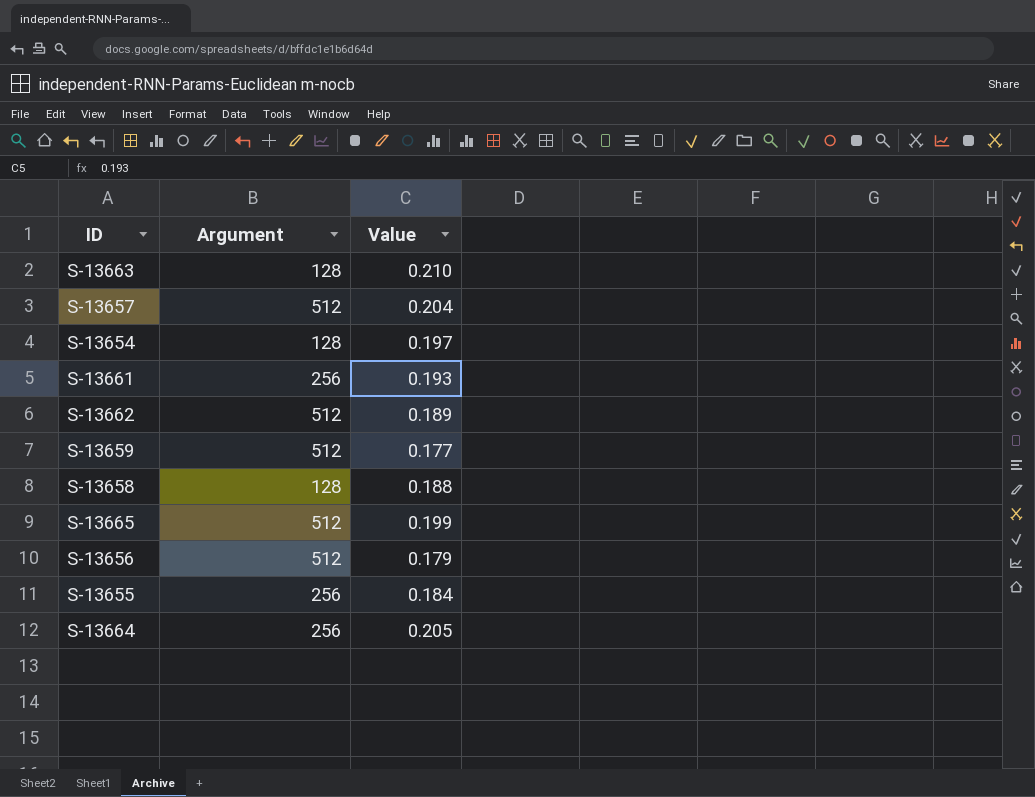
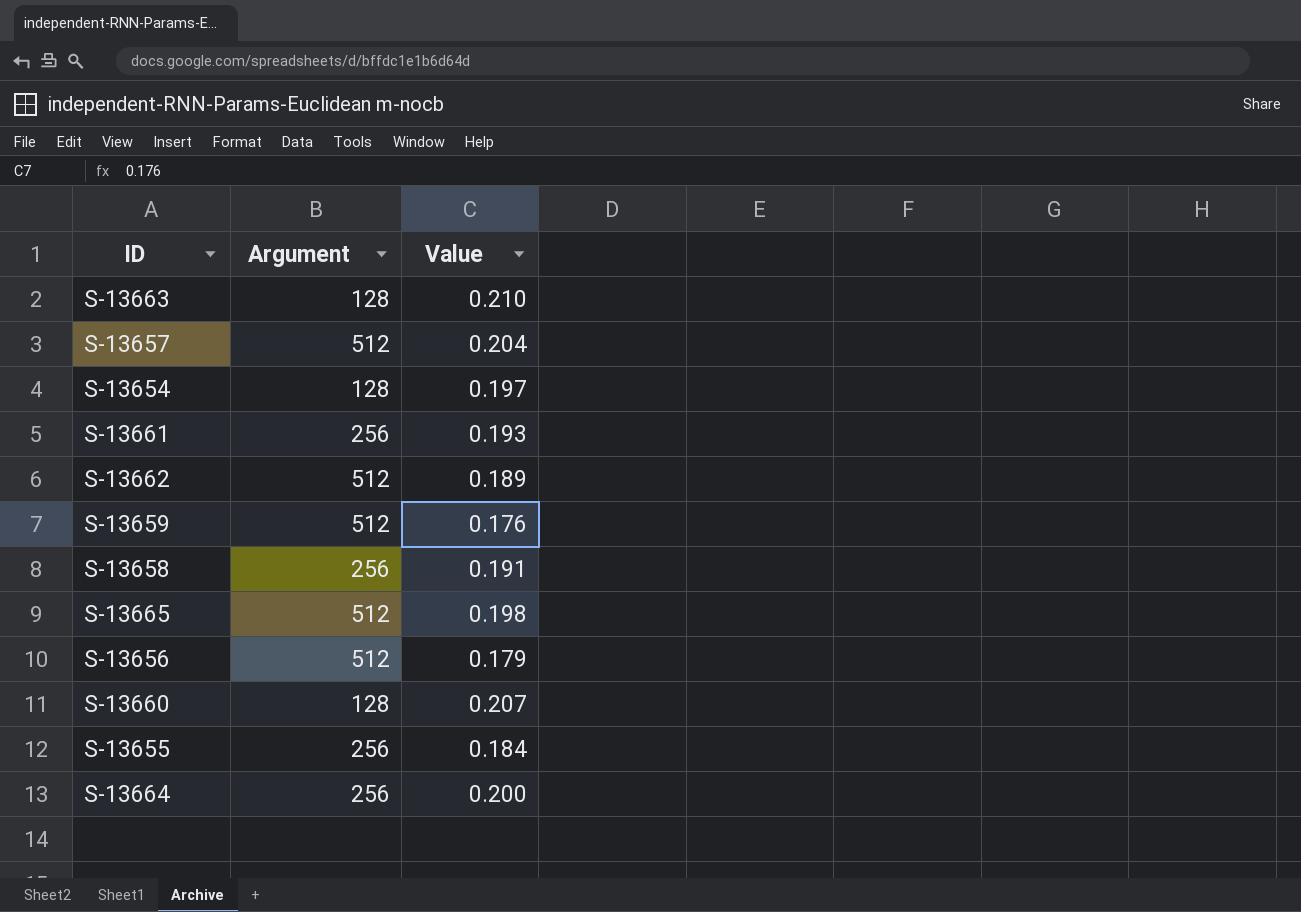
S-13659 | Value: 0.177 -> 0.176
S-13658 | Argument: 128 -> 256
S-13658 | Value: 0.188 -> 0.191
S-13665 | Value: 0.199 -> 0.198
row S-13660: none -> 128 | 0.207
S-13664 | Value: 0.205 -> 0.200

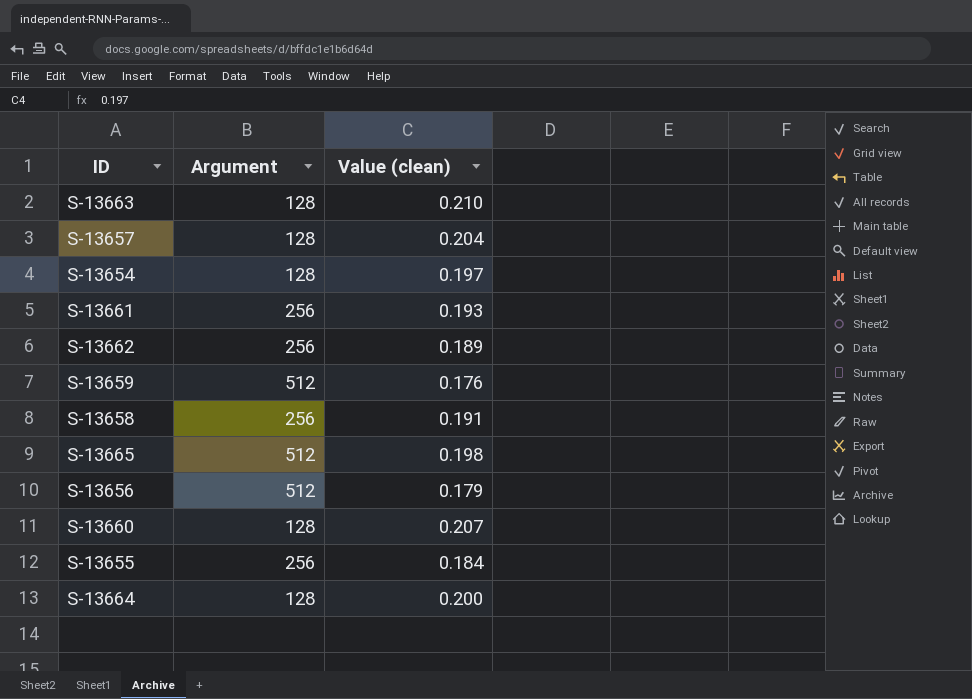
column name: Value -> Value (clean)
S-13657 | Argument: 512 -> 128
S-13662 | Argument: 512 -> 256
S-13664 | Argument: 256 -> 128

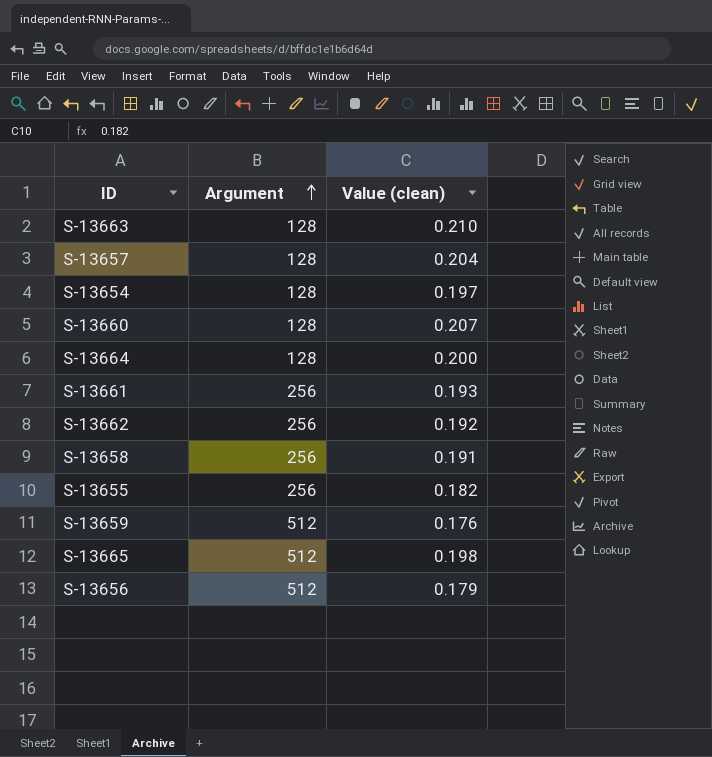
row order: none -> Argument ascending
S-13662 | Value (clean): 0.189 -> 0.192
S-13655 | Value (clean): 0.184 -> 0.182

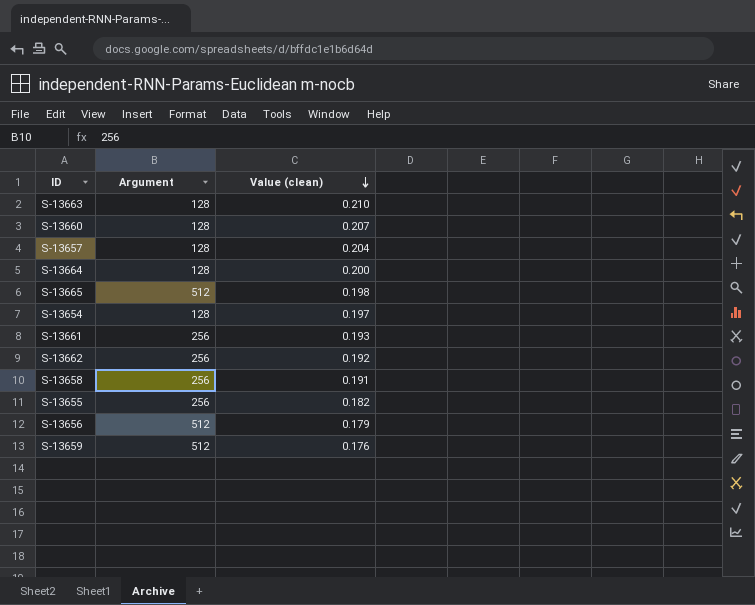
row order: Argument ascending -> Value (clean) descending

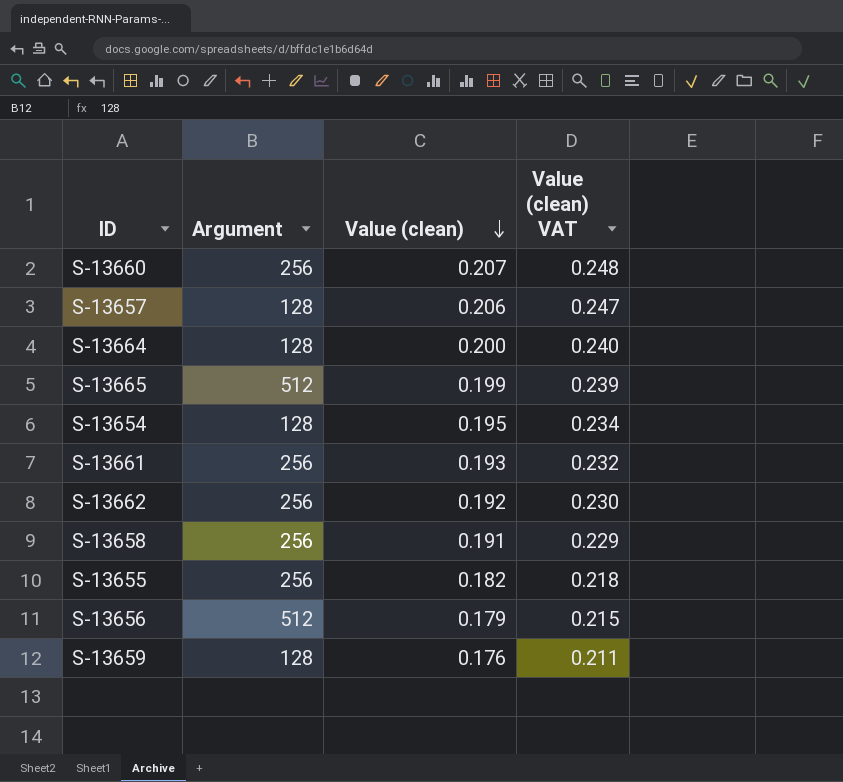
column Value (clean) VAT | formula: none -> [Value (clean)] * 1.2
row S-13663: 128 | 0.210 -> none
S-13660 | Argument: 128 -> 256
S-13657 | Value (clean): 0.204 -> 0.206
S-13665 | Value (clean): 0.198 -> 0.199
S-13654 | Value (clean): 0.197 -> 0.195
S-13659 | Argument: 512 -> 128

